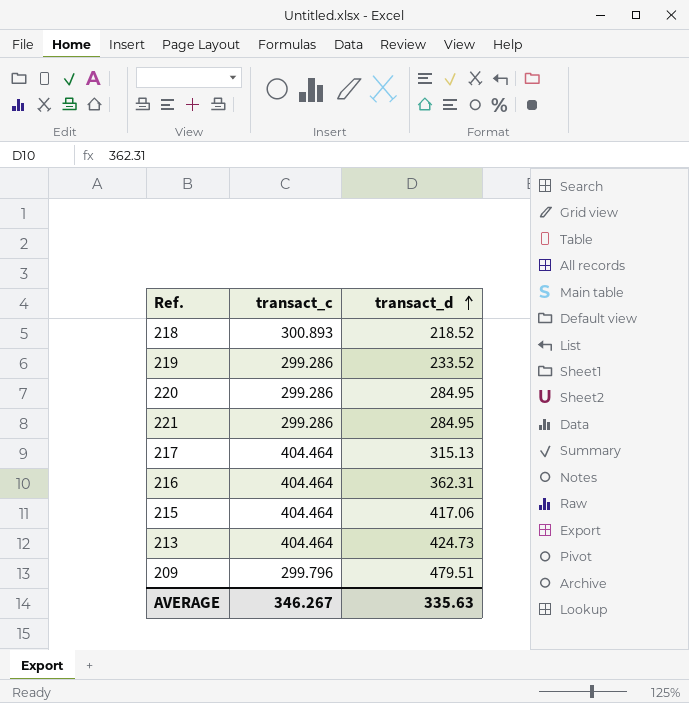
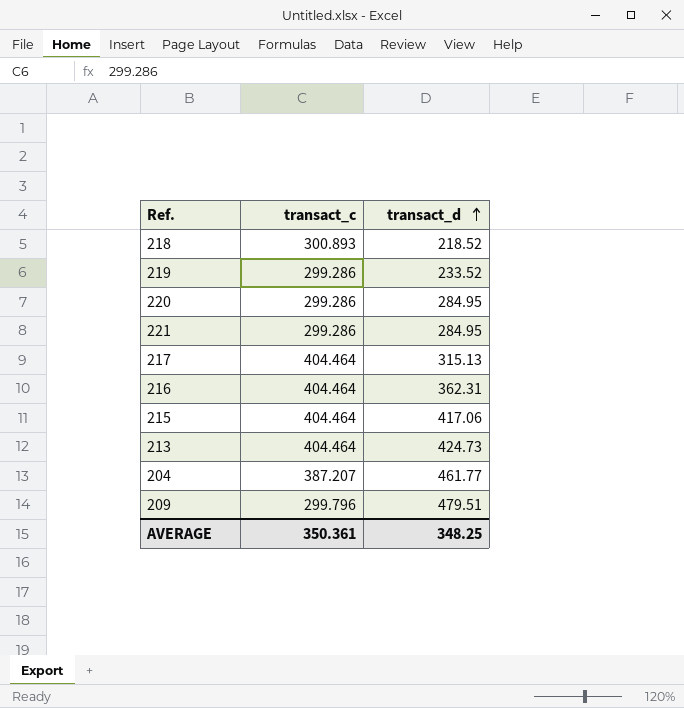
row 204: none -> 387.207 | 461.77
AVERAGE | transact_c: 346.267 -> 350.361
AVERAGE | transact_d: 335.63 -> 348.25

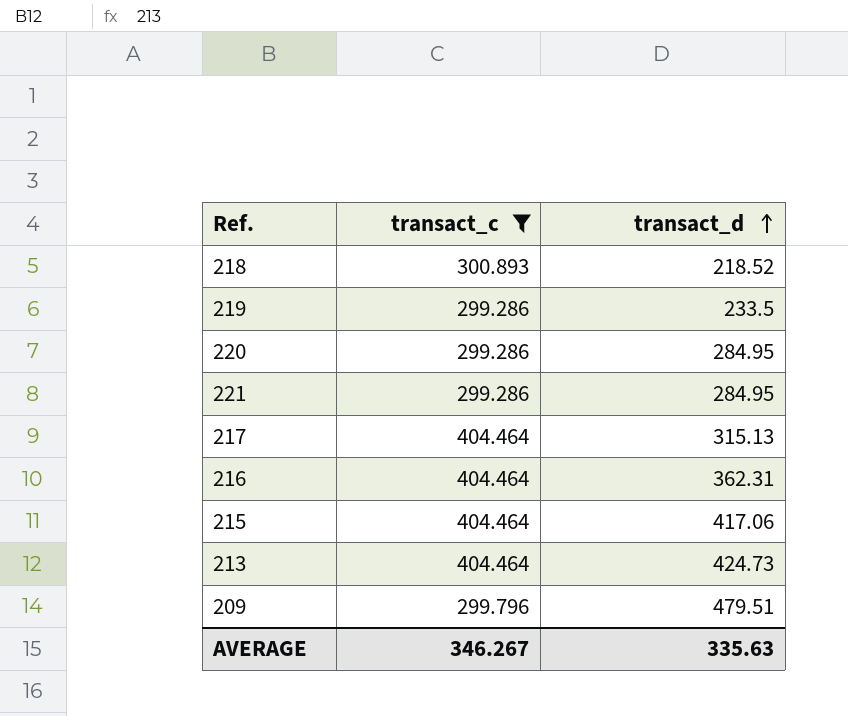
filter: none -> transact_c != 387.207
219 | transact_d: 233.52 -> 233.5
AVERAGE | transact_c: 350.361 -> 346.267
AVERAGE | transact_d: 348.25 -> 335.63

